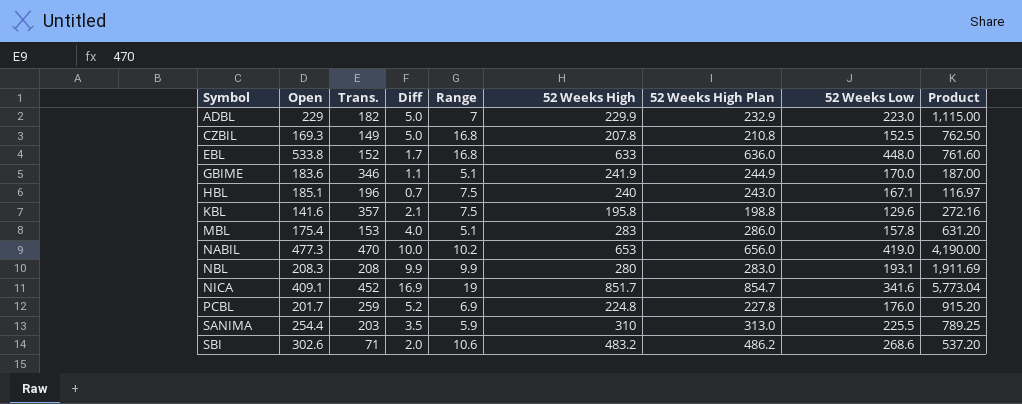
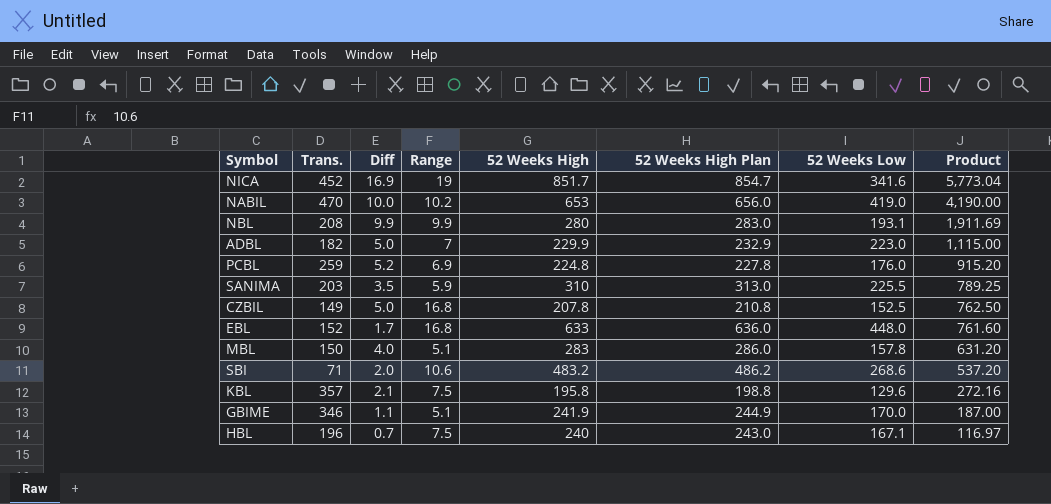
row order: Symbol ascending -> Product descending
column Open | position: 2 -> none
MBL | Trans.: 153 -> 150

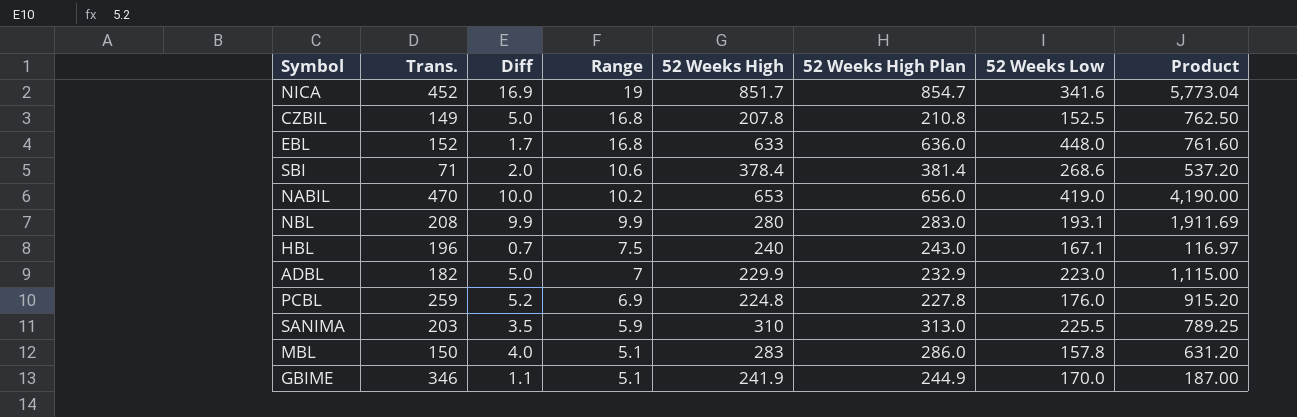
row order: Product descending -> Range descending
row KBL: 357 | 2.1 | 7.5 | 195.8 | 198.8 | 129.6 | 272.16 -> none
SBI | 52 Weeks High: 483.2 -> 378.4
SBI | 52 Weeks High Plan: 486.2 -> 381.4

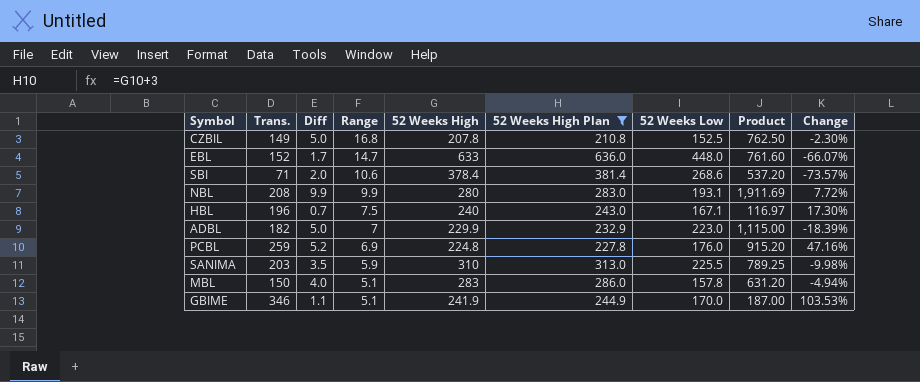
filter: none -> 52 Weeks High Plan <= 636.0
column Change | formula: none -> ([Trans.] - [52 Weeks Low]) / [52 Weeks Low]
EBL | Range: 16.8 -> 14.7

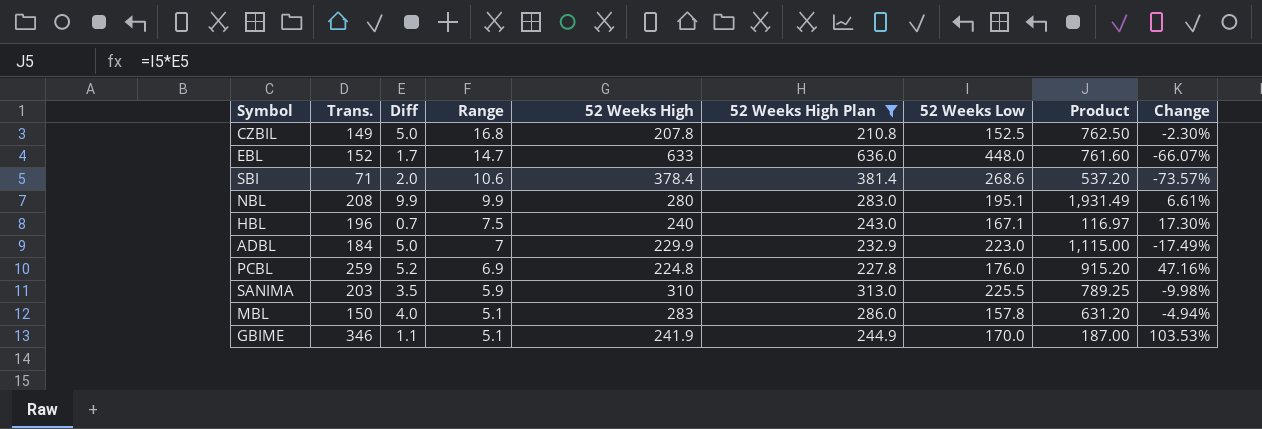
NBL | 52 Weeks Low: 193.1 -> 195.1
NBL | Product: 1,911.69 -> 1,931.49
NBL | Change: 7.72% -> 6.61%
ADBL | Trans.: 182 -> 184
ADBL | Change: -18.39% -> -17.49%

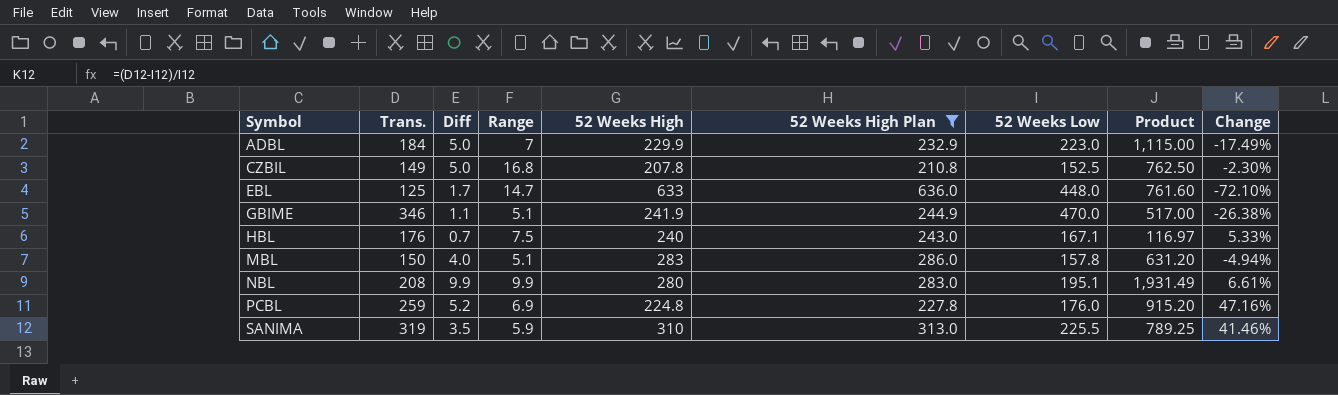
row order: Range descending -> Symbol ascending
row SBI: 71 | 2.0 | 10.6 | 378.4 | 381.4 | 268.6 | 537.20 | -73.57% -> none
EBL | Trans.: 152 -> 125
EBL | Change: -66.07% -> -72.10%
GBIME | 52 Weeks Low: 170.0 -> 470.0
GBIME | Product: 187.00 -> 517.00
GBIME | Change: 103.53% -> -26.38%
HBL | Trans.: 196 -> 176
HBL | Change: 17.30% -> 5.33%
SANIMA | Trans.: 203 -> 319
SANIMA | Change: -9.98% -> 41.46%

